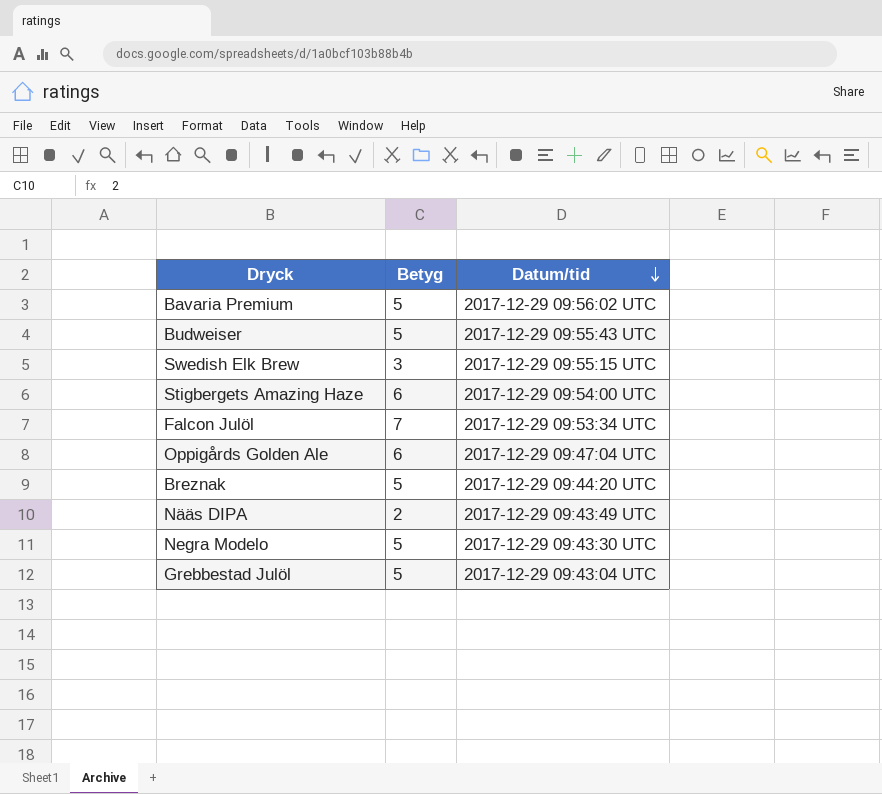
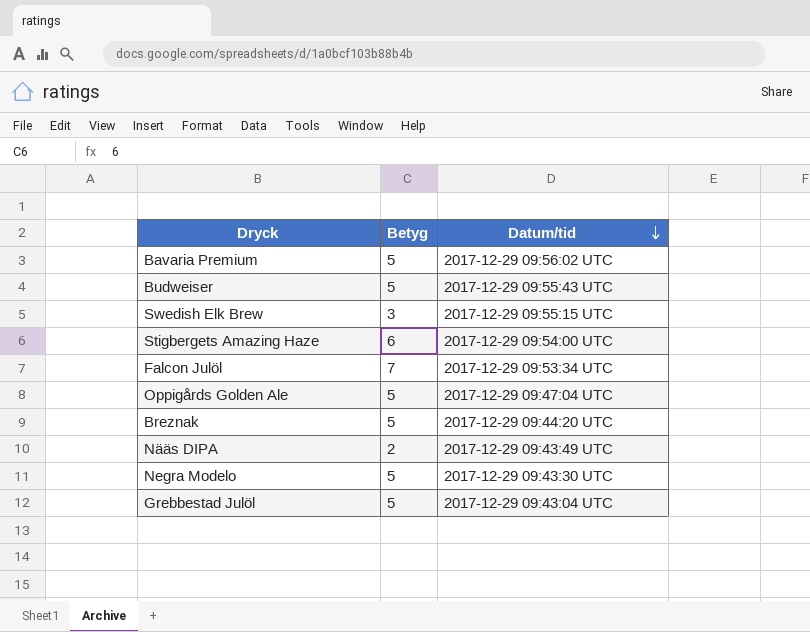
Oppigårds Golden Ale | Betyg: 6 -> 5

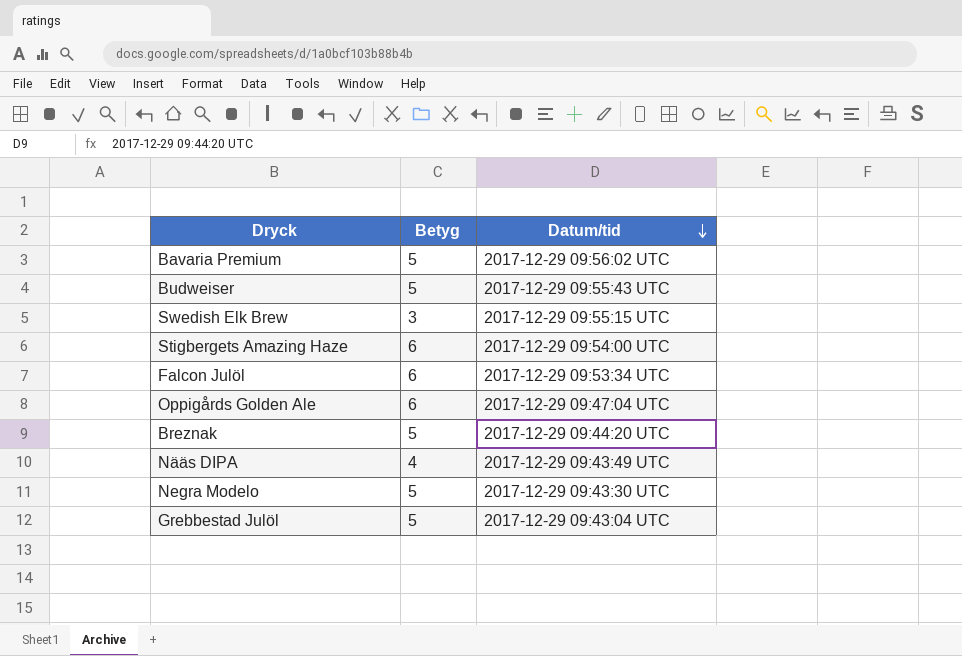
Falcon Julöl | Betyg: 7 -> 6
Oppigårds Golden Ale | Betyg: 5 -> 6
Nääs DIPA | Betyg: 2 -> 4

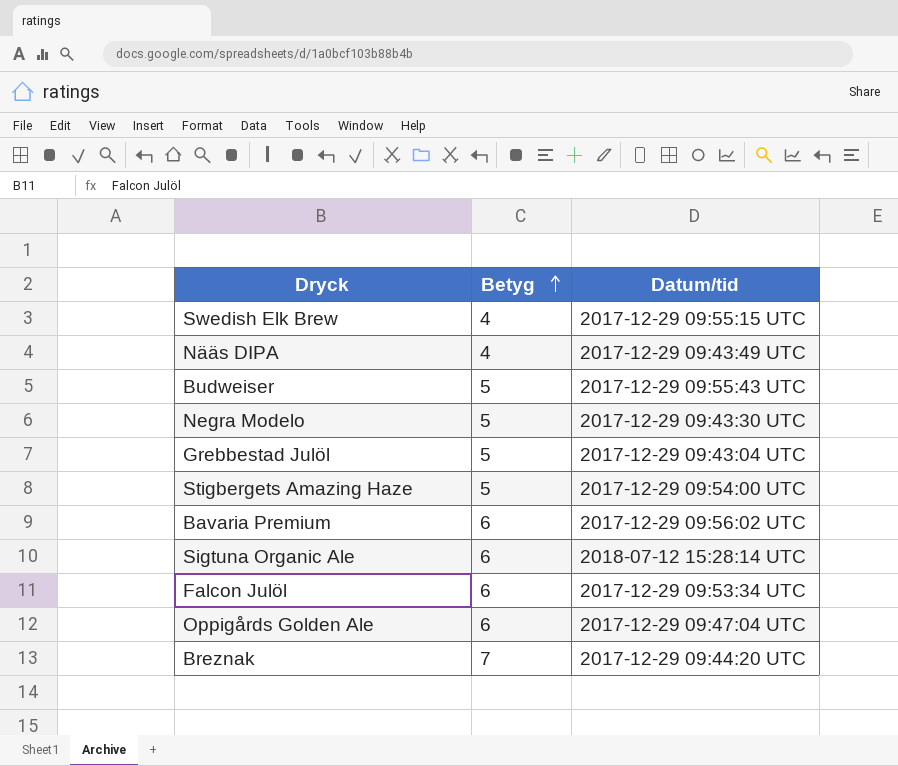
row order: Datum/tid descending -> Betyg ascending
Swedish Elk Brew | Betyg: 3 -> 4
Stigbergets Amazing Haze | Betyg: 6 -> 5
Bavaria Premium | Betyg: 5 -> 6
row Sigtuna Organic Ale: none -> 6 | 2018-07-12 15:28:14 UTC
Breznak | Betyg: 5 -> 7

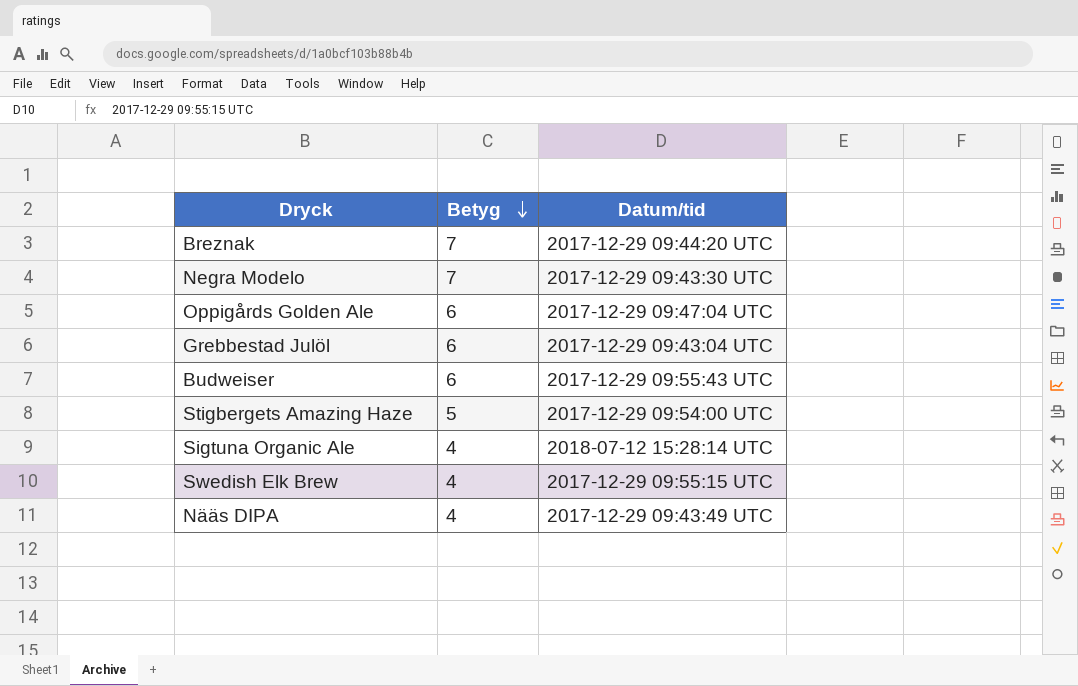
row order: Betyg ascending -> Betyg descending
row Bavaria Premium: 6 | 2017-12-29 09:56:02 UTC -> none
row Falcon Julöl: 6 | 2017-12-29 09:53:34 UTC -> none
Negra Modelo | Betyg: 5 -> 7
Grebbestad Julöl | Betyg: 5 -> 6
Budweiser | Betyg: 5 -> 6
Sigtuna Organic Ale | Betyg: 6 -> 4

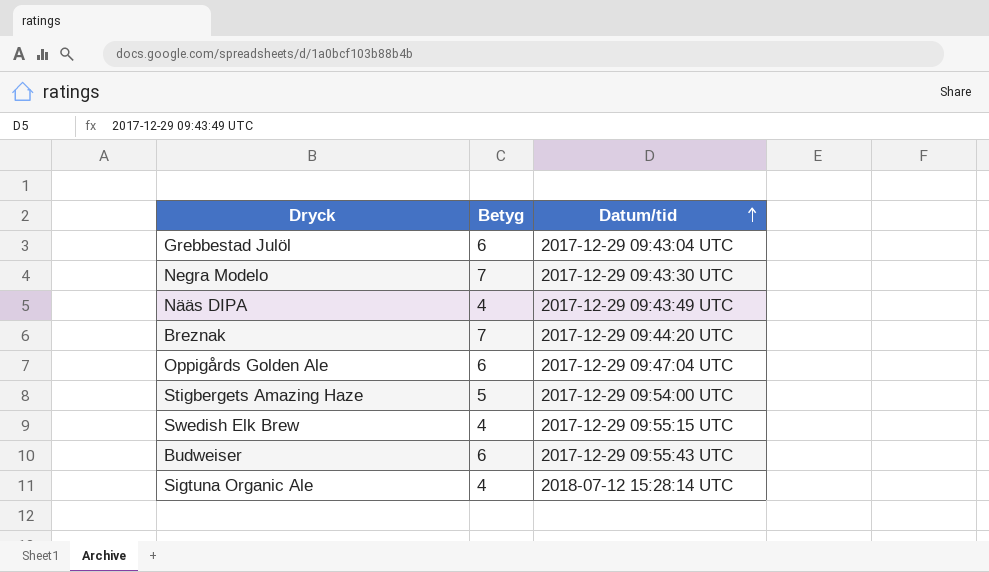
row order: Betyg descending -> Datum/tid ascending

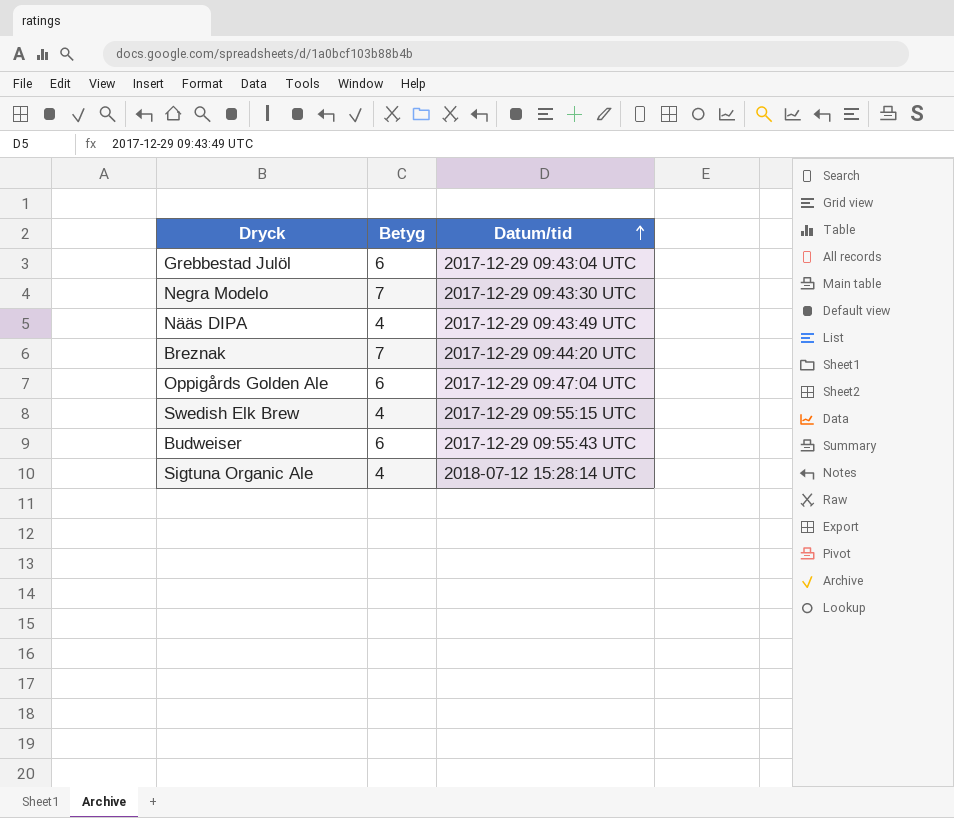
row Stigbergets Amazing Haze: 5 | 2017-12-29 09:54:00 UTC -> none

